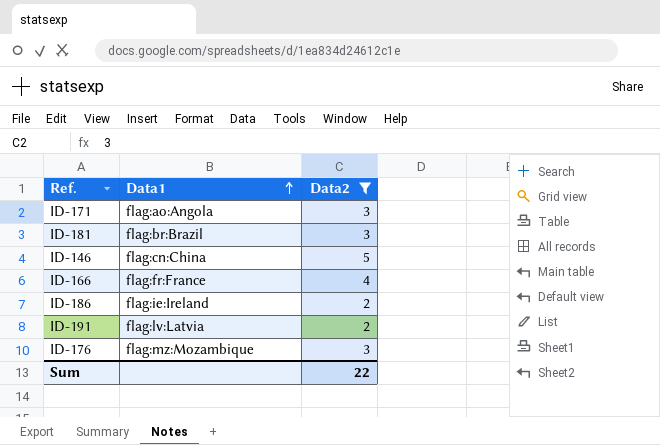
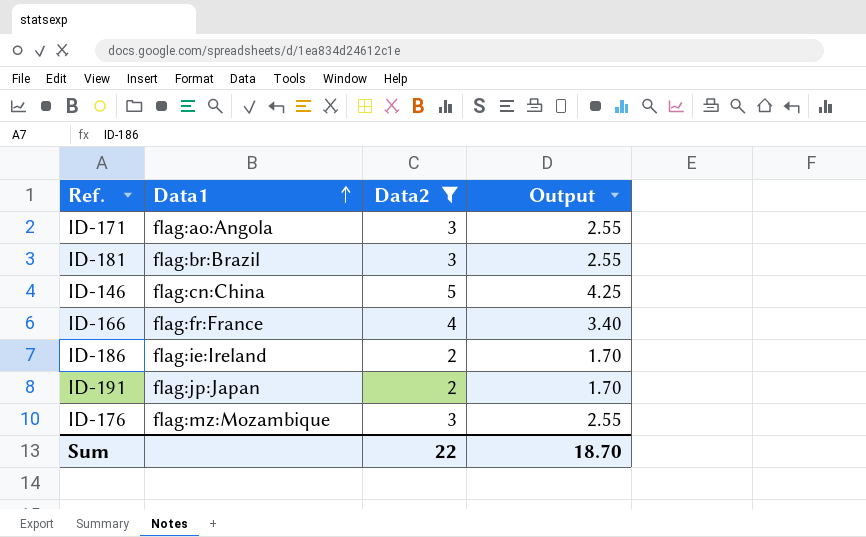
column Output | formula: none -> [Data2] * 0.85
ID-191 | Data1: flag:lv:Latvia -> flag:jp:Japan

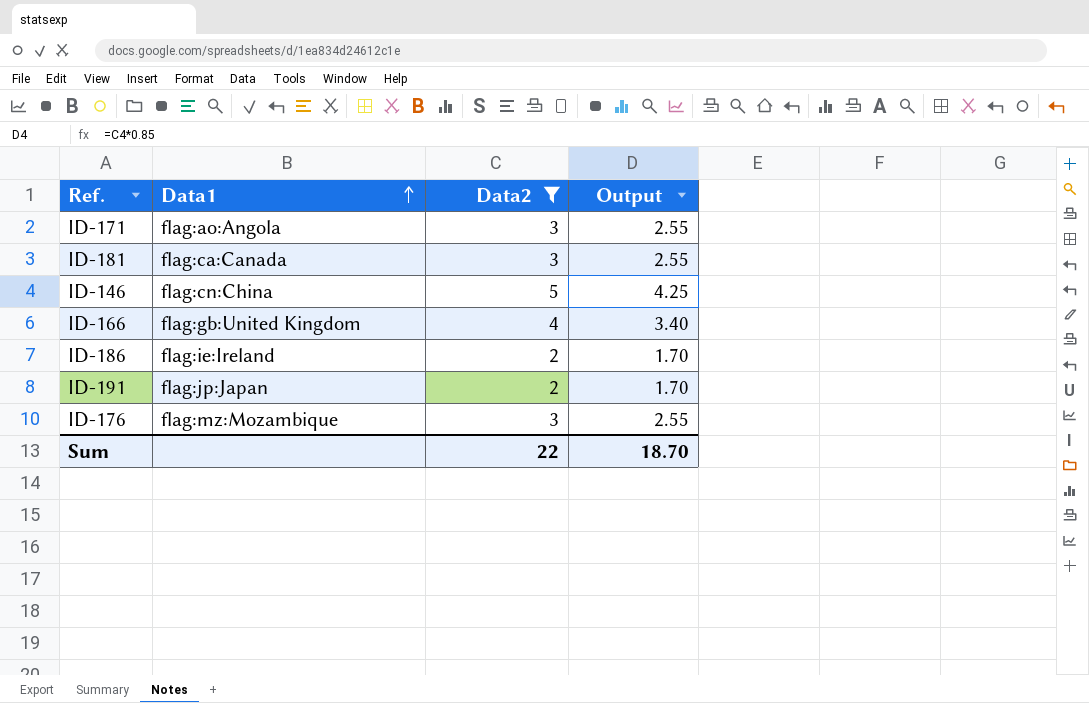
ID-181 | Data1: flag:br:Brazil -> flag:ca:Canada
ID-166 | Data1: flag:fr:France -> flag:gb:United Kingdom

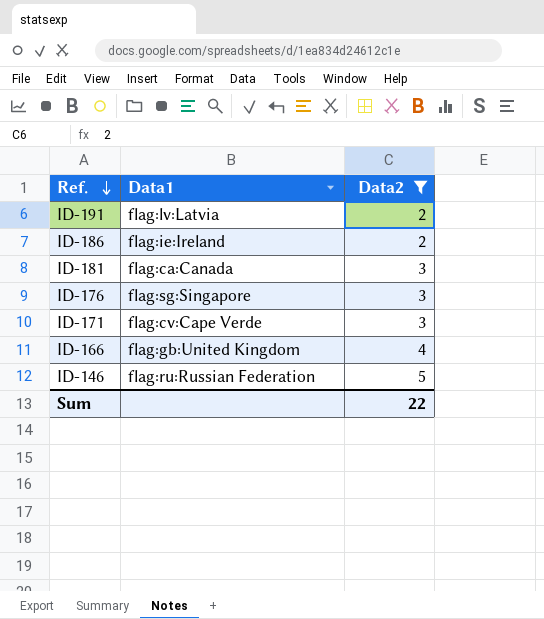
row order: Data1 ascending -> Ref. descending
column Output | formula: [Data2] * 0.85 -> none
ID-191 | Data1: flag:jp:Japan -> flag:lv:Latvia
ID-176 | Data1: flag:mz:Mozambique -> flag:sg:Singapore
ID-171 | Data1: flag:ao:Angola -> flag:cv:Cape Verde
ID-146 | Data1: flag:cn:China -> flag:ru:Russian Federation

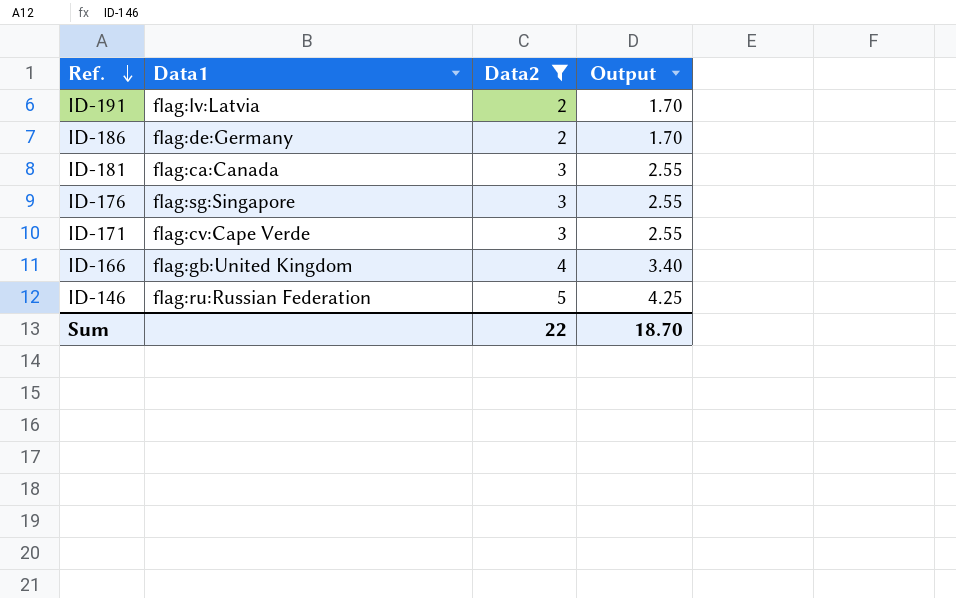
column Output | formula: none -> [Data2] * 0.85
ID-186 | Data1: flag:ie:Ireland -> flag:de:Germany

